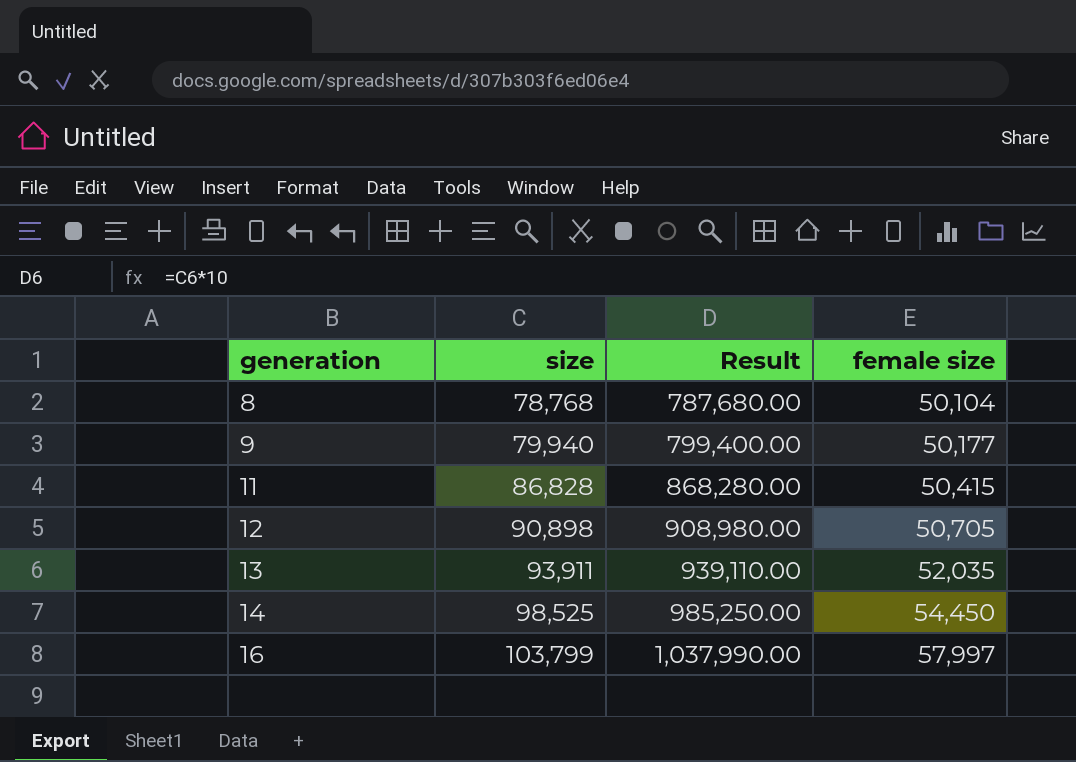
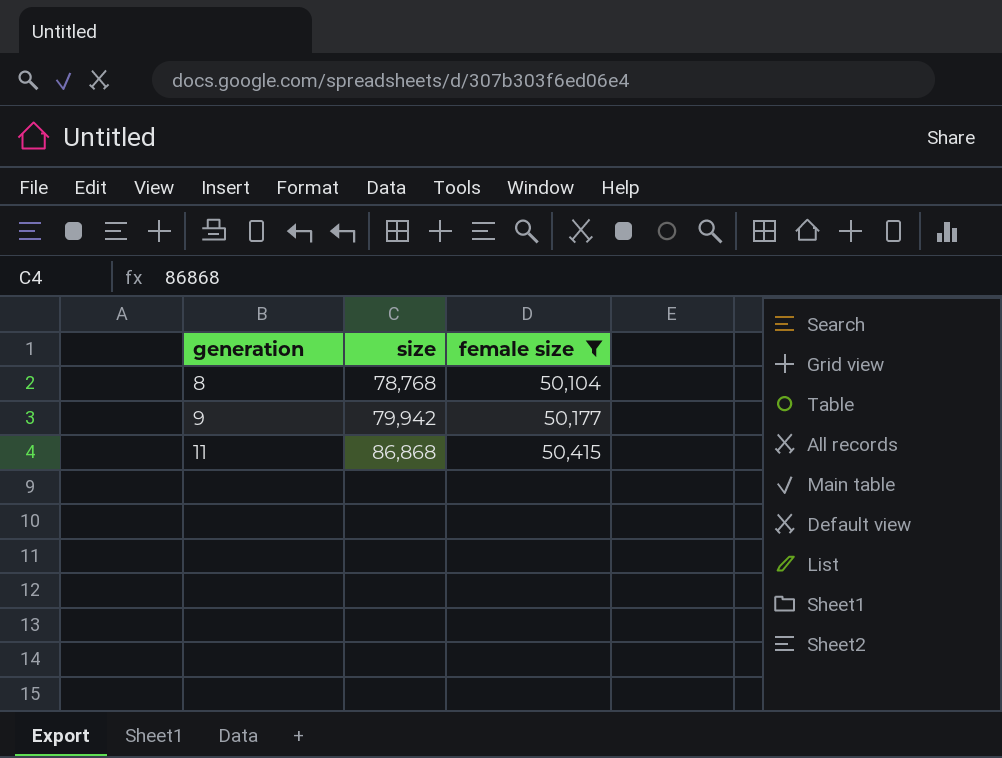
filter: none -> female size <= 50,415
column Result | formula: [size] * 10 -> none
9 | size: 79,940 -> 79,942
11 | size: 86,828 -> 86,868

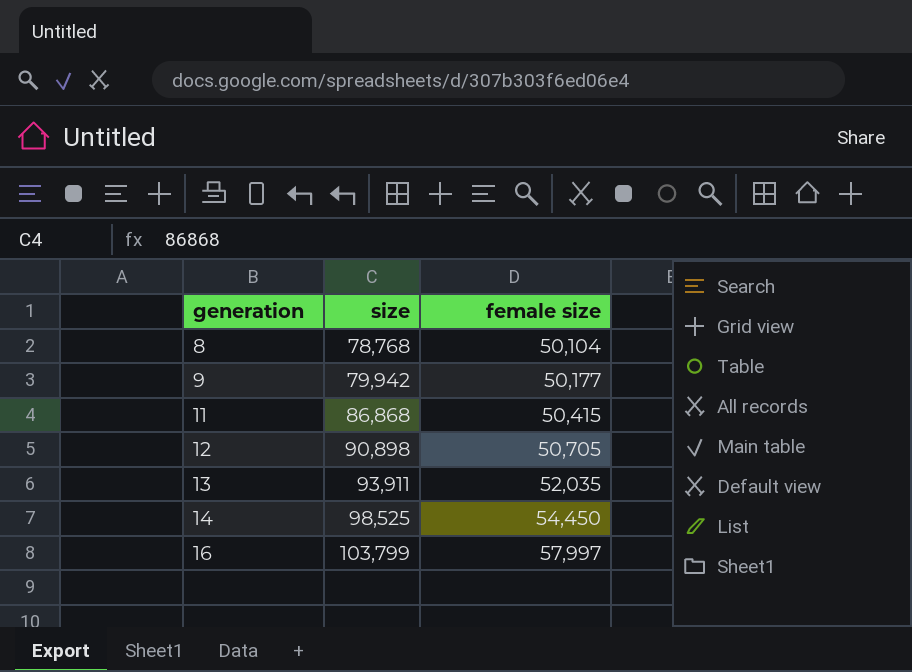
filter: female size <= 50,415 -> none

